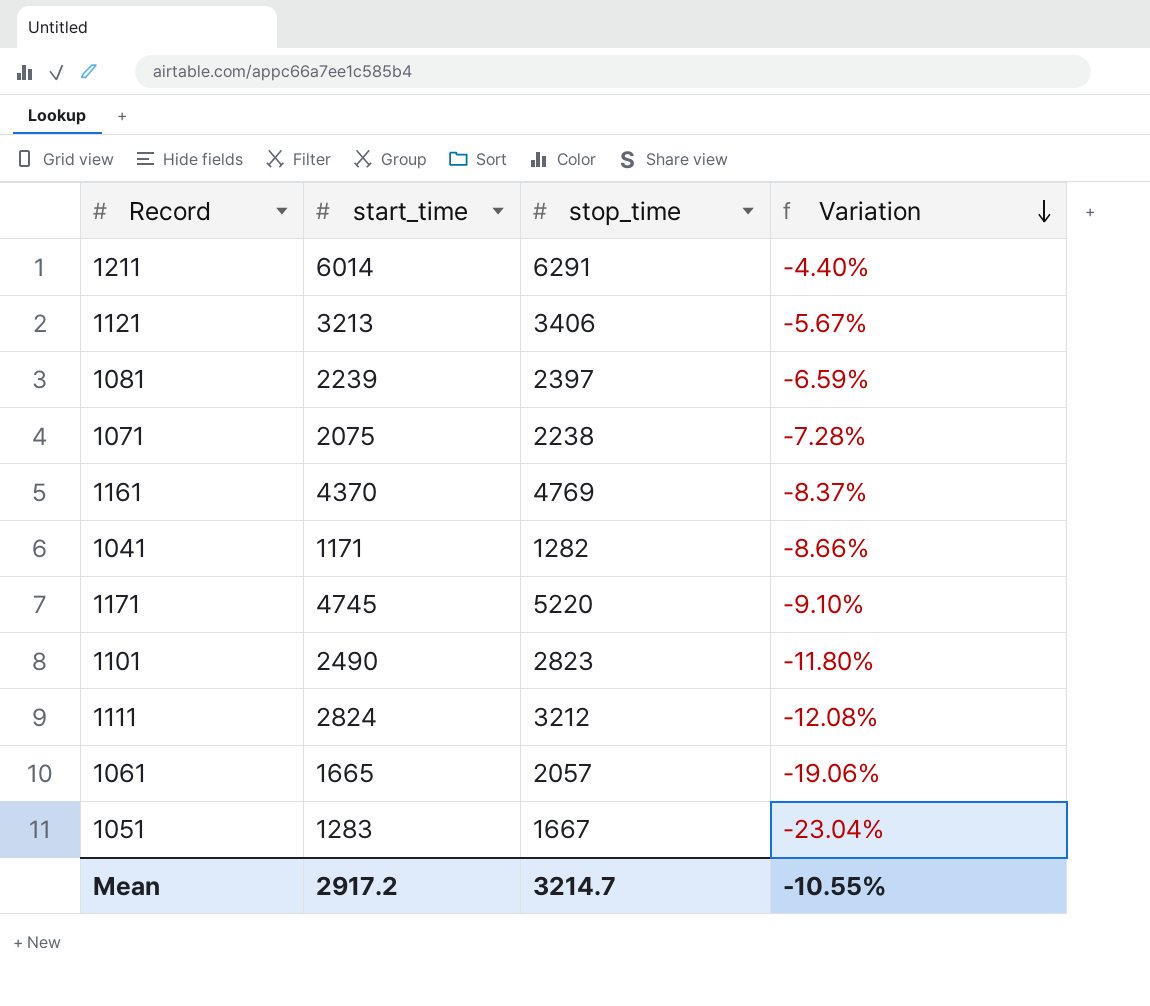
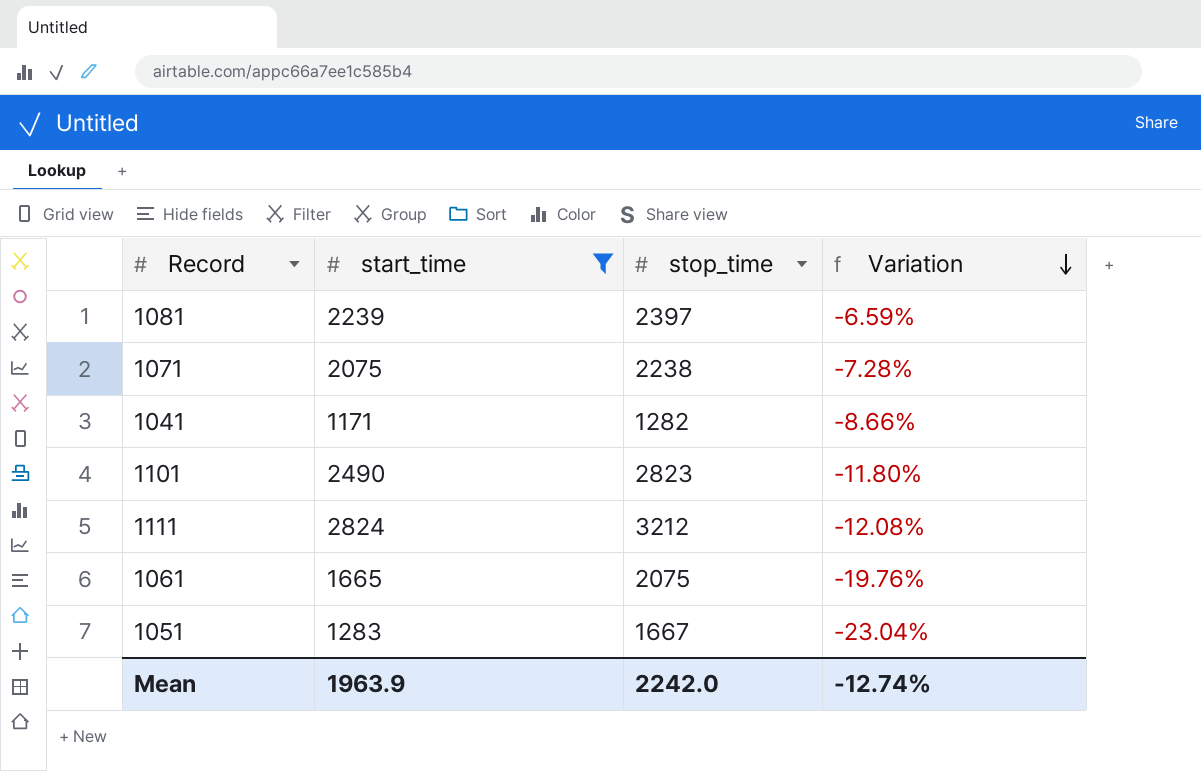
filter: none -> start_time <= 2824
1061 | stop_time: 2057 -> 2075
1061 | Variation: -19.06% -> -19.76%
Mean | start_time: 2917.2 -> 1963.9
Mean | stop_time: 3214.7 -> 2242.0
Mean | Variation: -10.55% -> -12.74%

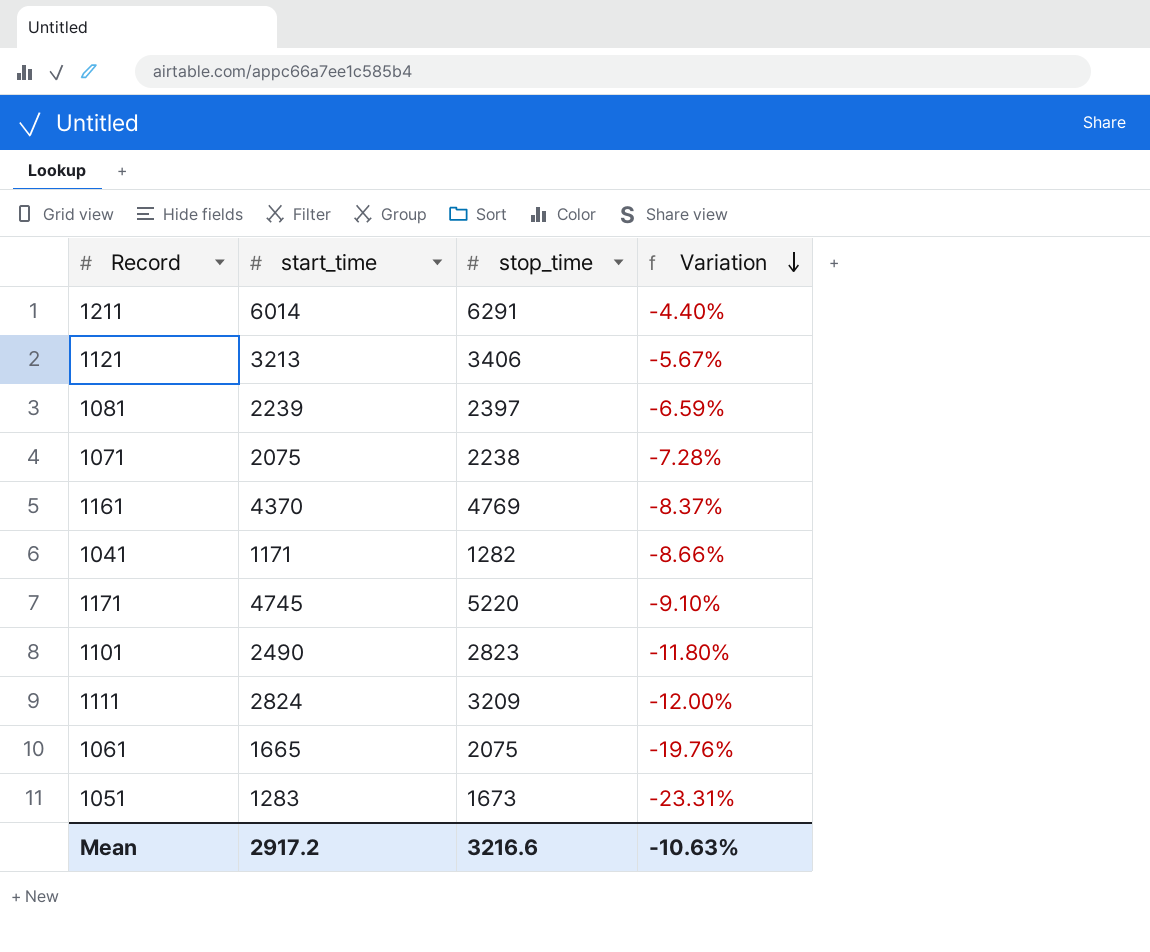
filter: start_time <= 2824 -> none
1111 | stop_time: 3212 -> 3209
1111 | Variation: -12.08% -> -12.00%
1051 | stop_time: 1667 -> 1673
1051 | Variation: -23.04% -> -23.31%
Mean | start_time: 1963.9 -> 2917.2
Mean | stop_time: 2242.0 -> 3216.6
Mean | Variation: -12.74% -> -10.63%

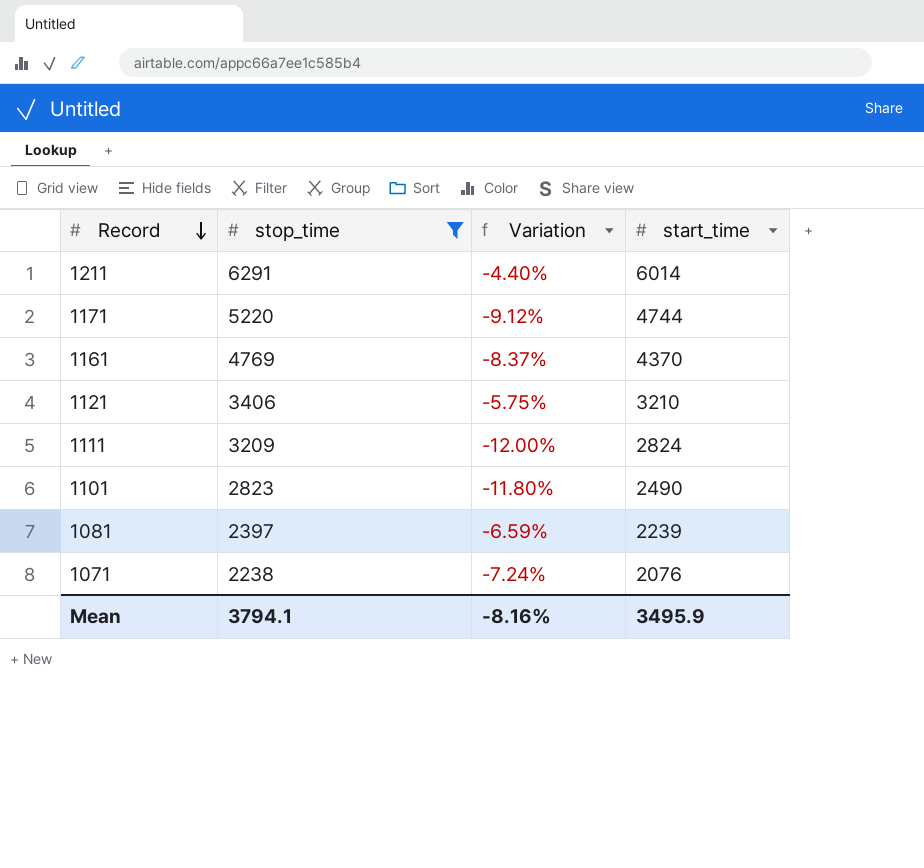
filter: none -> stop_time >= 2238
row order: Variation descending -> Record descending
column start_time | position: 2 -> 4
1171 | Variation: -9.10% -> -9.12%
1171 | start_time: 4745 -> 4744
1121 | Variation: -5.67% -> -5.75%
1121 | start_time: 3213 -> 3210
1071 | Variation: -7.28% -> -7.24%
1071 | start_time: 2075 -> 2076
Mean | stop_time: 3216.6 -> 3794.1
Mean | Variation: -10.63% -> -8.16%
Mean | start_time: 2917.2 -> 3495.9

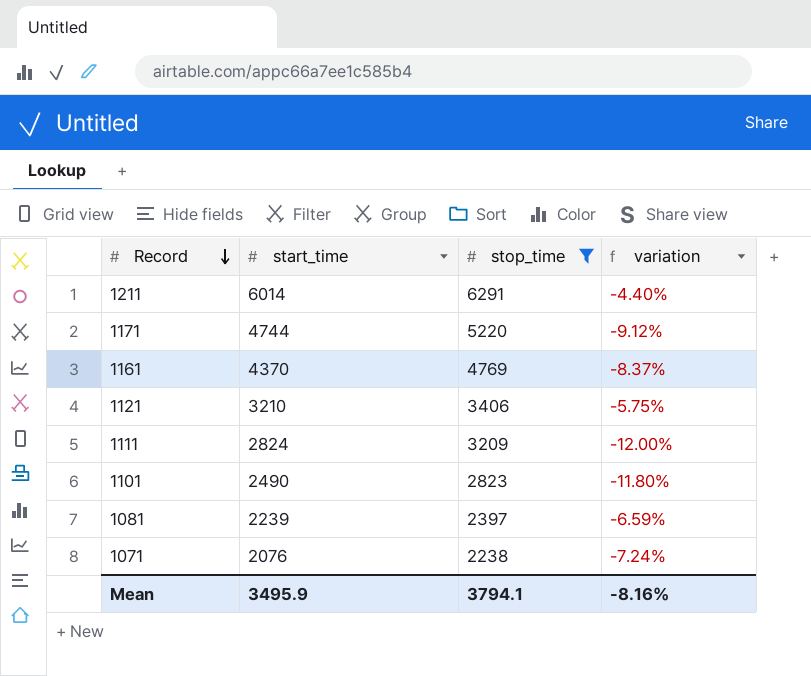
column start_time | position: 4 -> 2
column name: Variation -> variation

